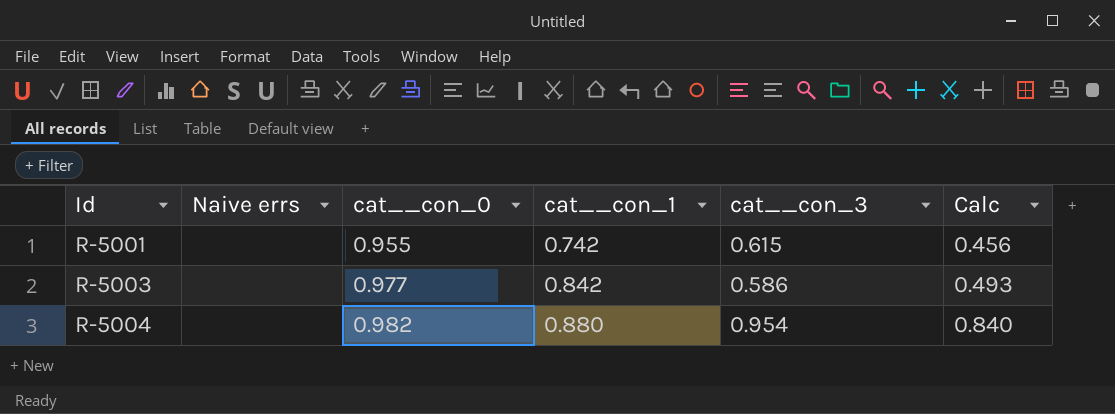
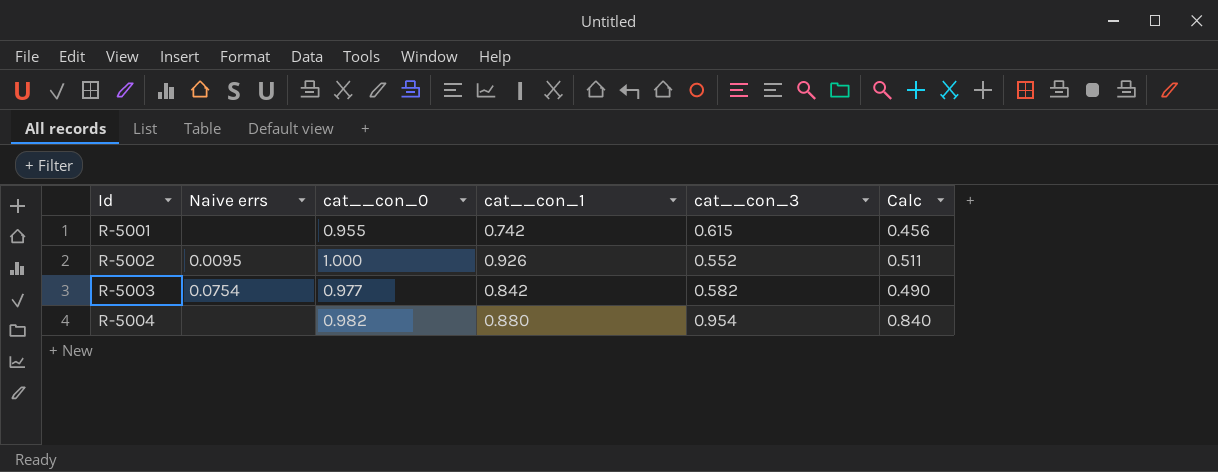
row R-5002: none -> 0.0095 | 1.000 | 0.926 | 0.552 | 0.511
R-5003 | Naive errs: none -> 0.0754
R-5003 | cat__con_3: 0.586 -> 0.582
R-5003 | Calc: 0.493 -> 0.490

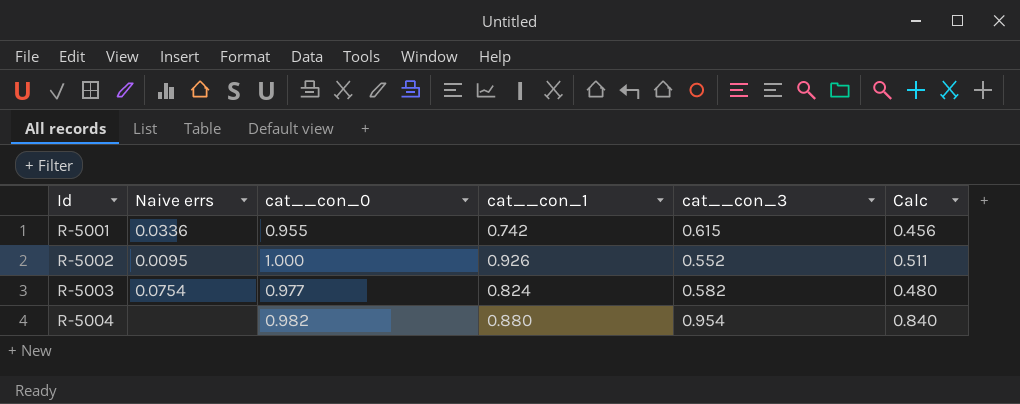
R-5001 | Naive errs: none -> 0.0336
R-5003 | cat__con_1: 0.842 -> 0.824
R-5003 | Calc: 0.490 -> 0.480

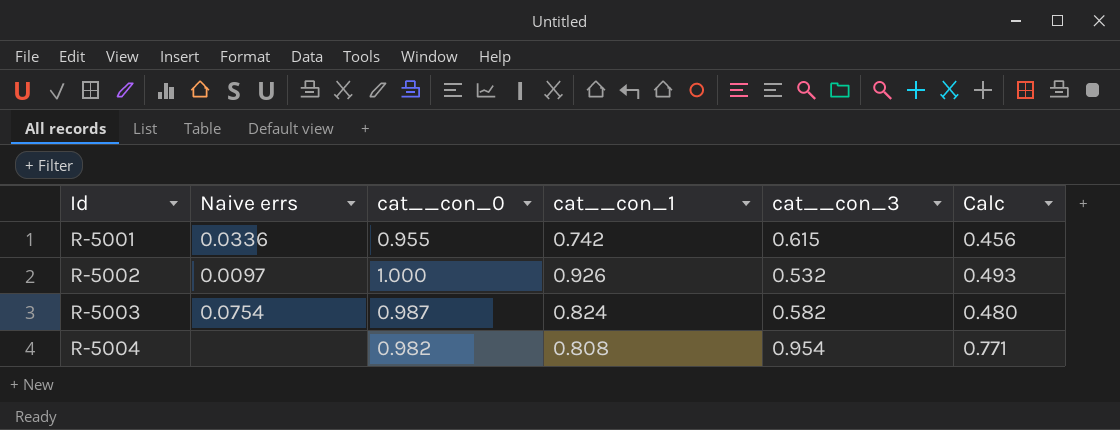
R-5002 | Naive errs: 0.0095 -> 0.0097
R-5002 | cat__con_3: 0.552 -> 0.532
R-5002 | Calc: 0.511 -> 0.493
R-5003 | cat__con_0: 0.977 -> 0.987
R-5004 | cat__con_1: 0.880 -> 0.808
R-5004 | Calc: 0.840 -> 0.771

